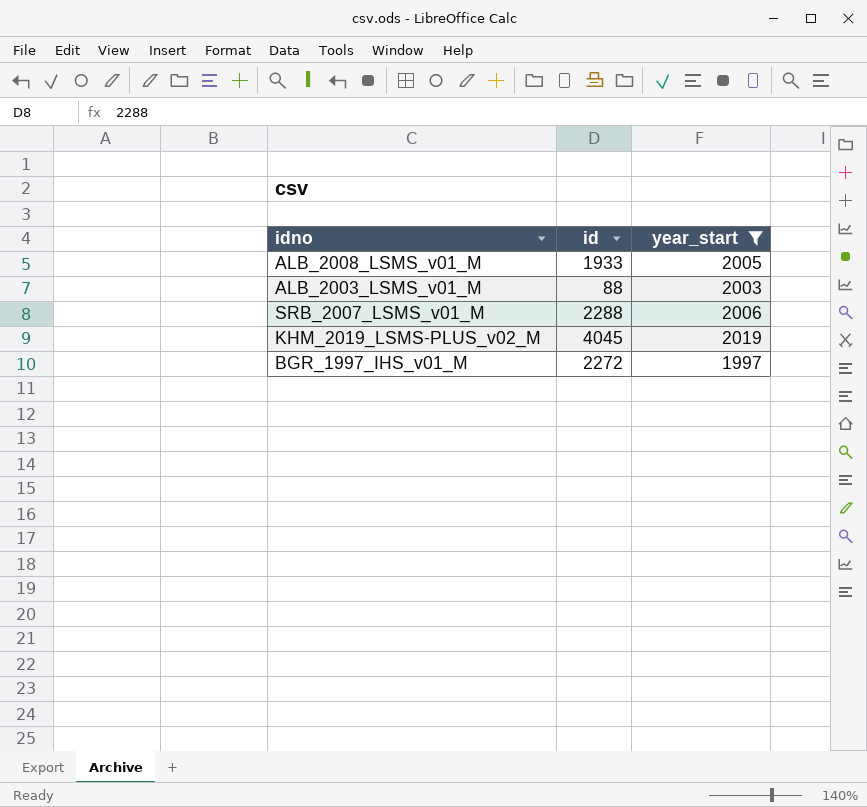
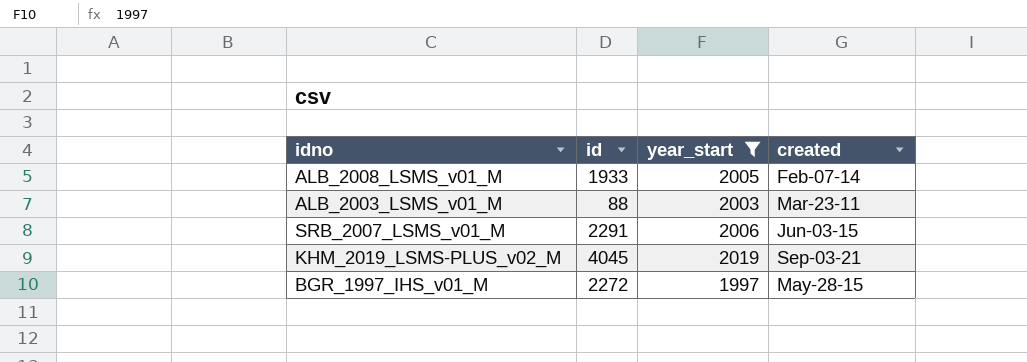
column created | position: none -> 4
SRB_2007_LSMS_v01_M | id: 2288 -> 2291

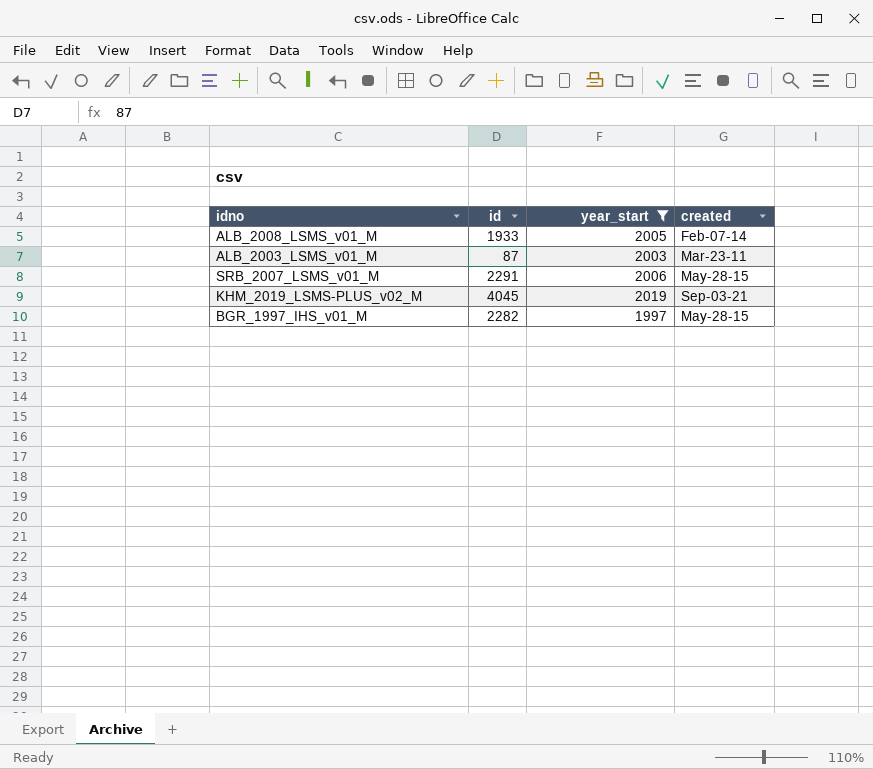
ALB_2003_LSMS_v01_M | id: 88 -> 87
SRB_2007_LSMS_v01_M | created: Jun-03-15 -> May-28-15
BGR_1997_IHS_v01_M | id: 2272 -> 2282

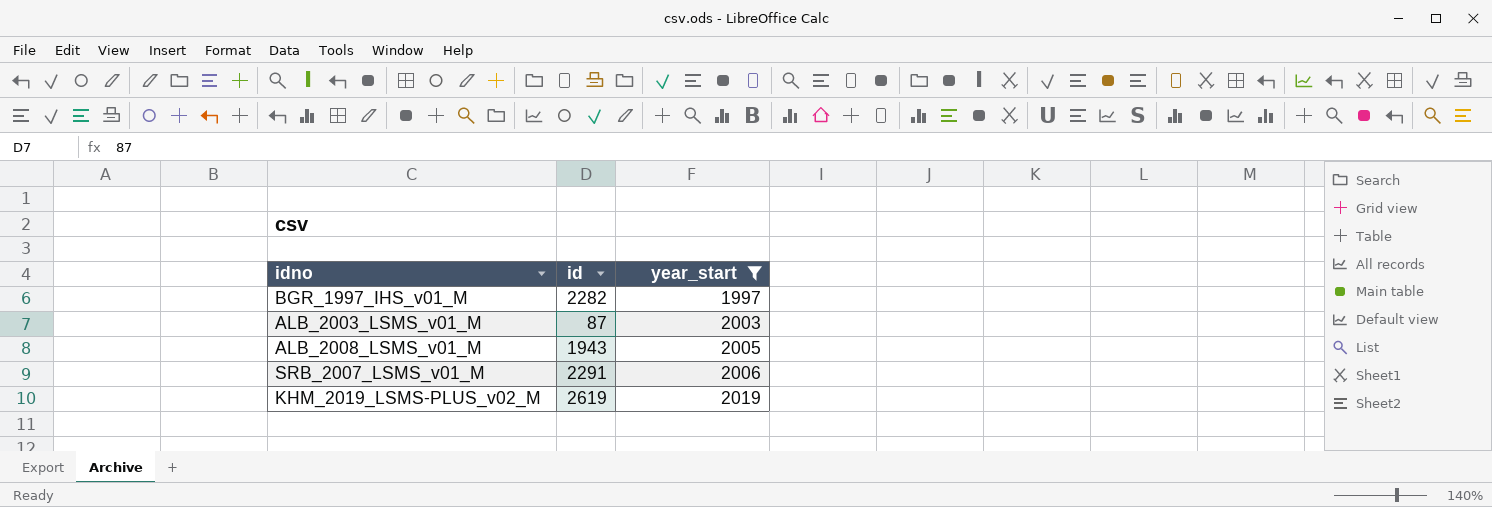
row order: none -> year_start ascending
column created | position: 4 -> none
ALB_2008_LSMS_v01_M | id: 1933 -> 1943
KHM_2019_LSMS-PLUS_v02_M | id: 4045 -> 2619

